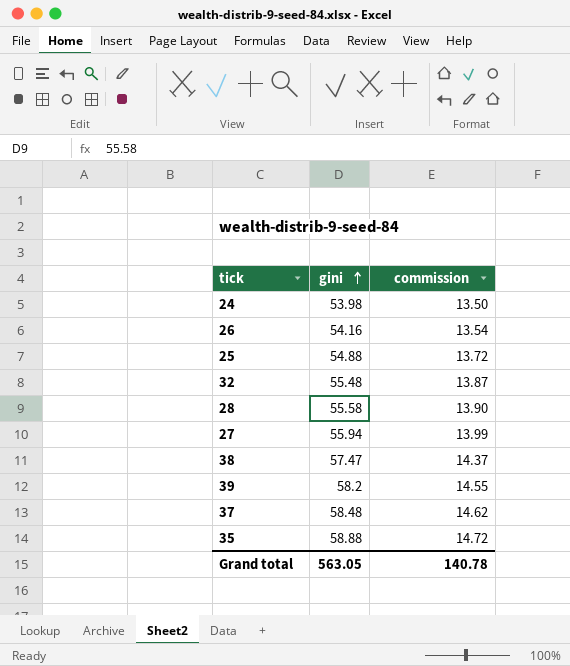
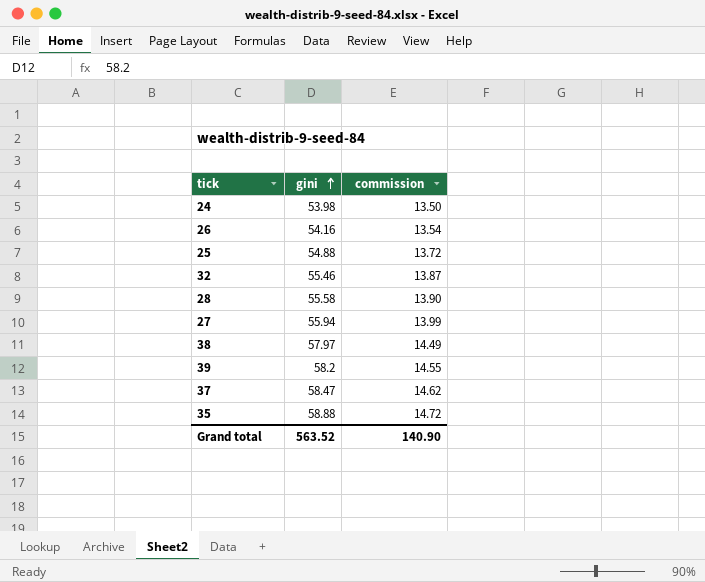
32 | gini: 55.48 -> 55.46
38 | gini: 57.47 -> 57.97
38 | commission: 14.37 -> 14.49
37 | gini: 58.48 -> 58.47
Grand total | gini: 563.05 -> 563.52
Grand total | commission: 140.78 -> 140.90

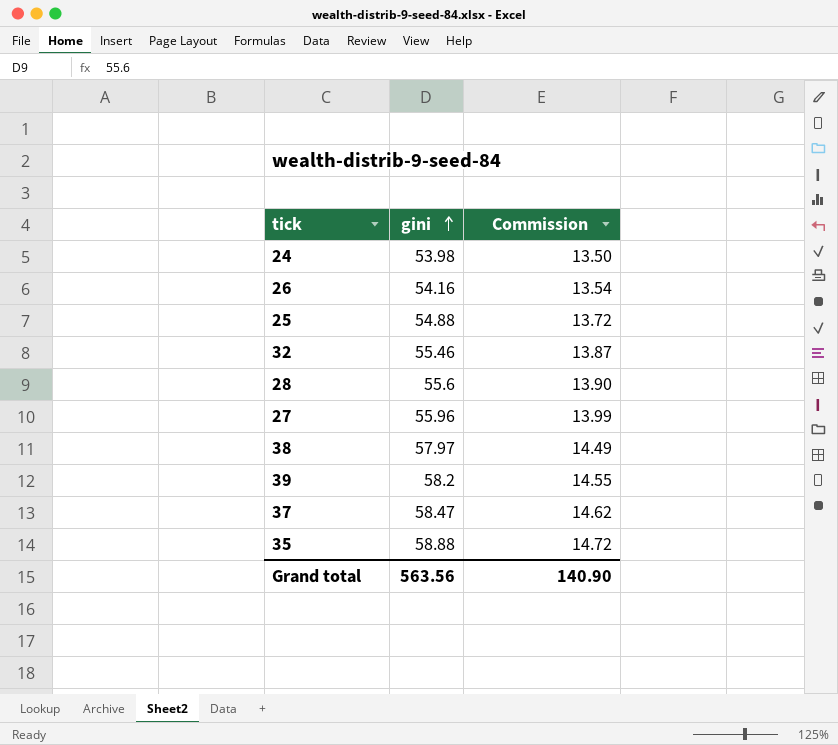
column name: commission -> Commission
28 | gini: 55.58 -> 55.6
27 | gini: 55.94 -> 55.96
Grand total | gini: 563.52 -> 563.56

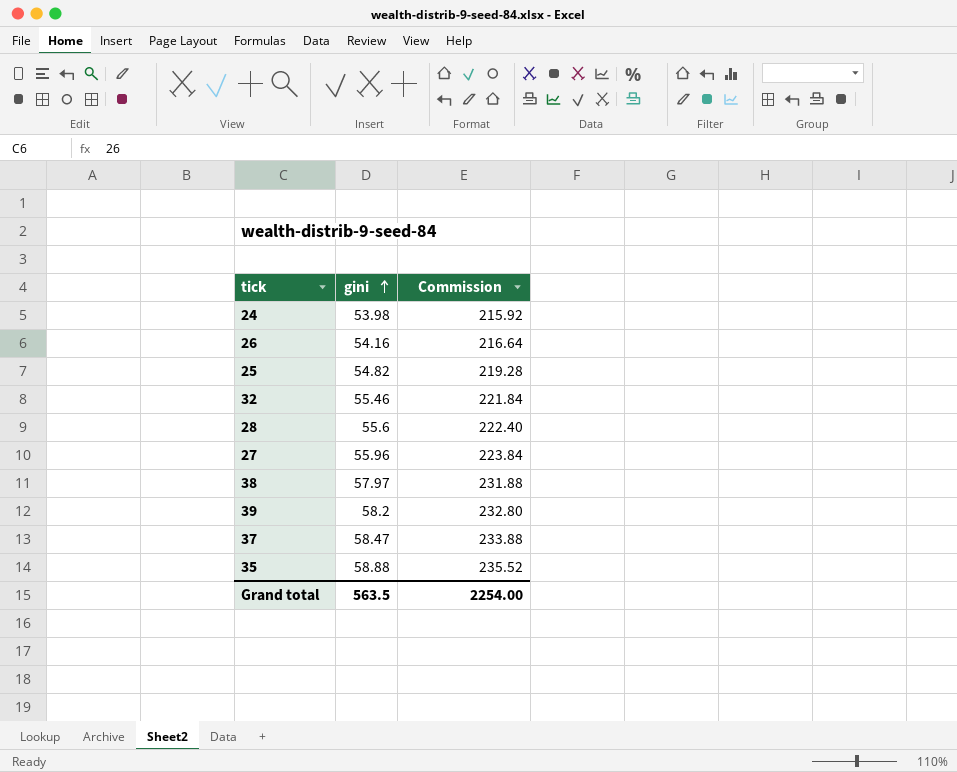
column Commission | formula: [gini] * 0.25 -> [gini] * 4
25 | gini: 54.88 -> 54.82
Grand total | gini: 563.56 -> 563.5
Grand total | Commission: 140.90 -> 2254.00

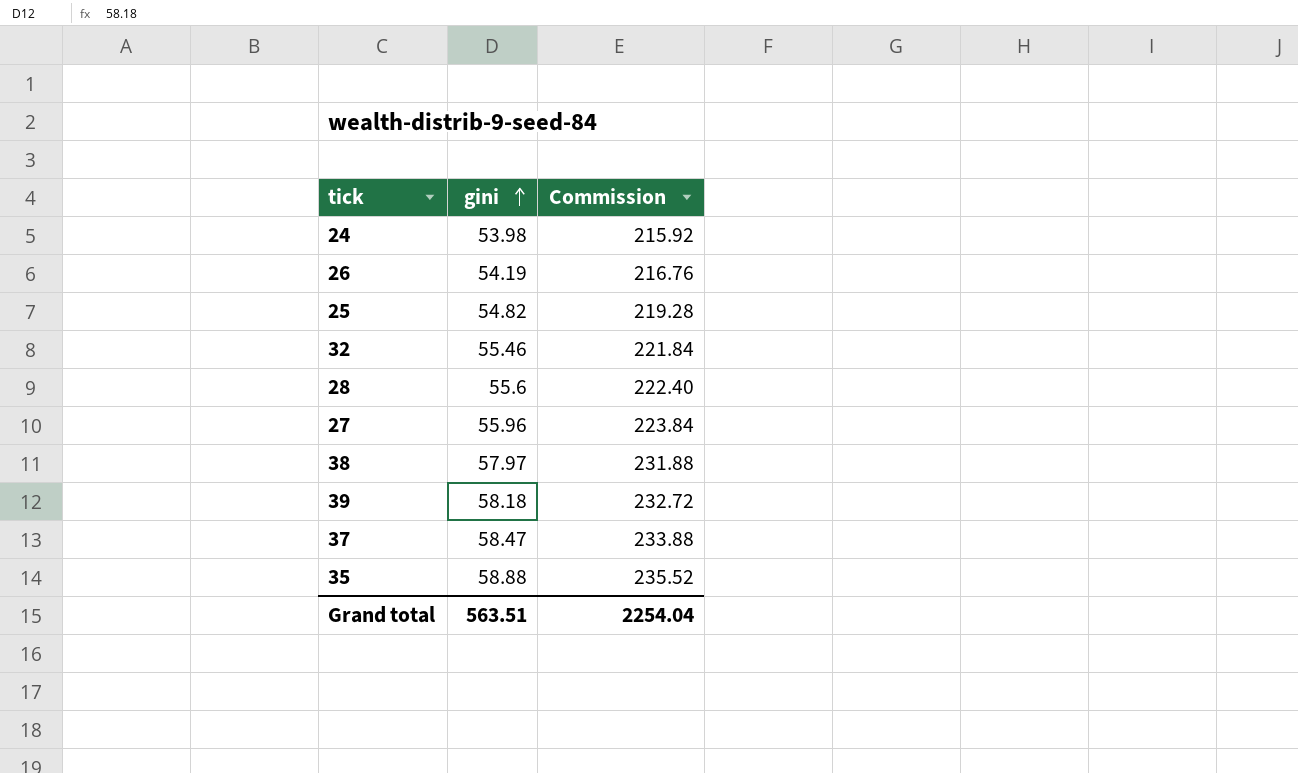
26 | gini: 54.16 -> 54.19
26 | Commission: 216.64 -> 216.76
39 | gini: 58.2 -> 58.18
39 | Commission: 232.80 -> 232.72
Grand total | gini: 563.5 -> 563.51
Grand total | Commission: 2254.00 -> 2254.04

